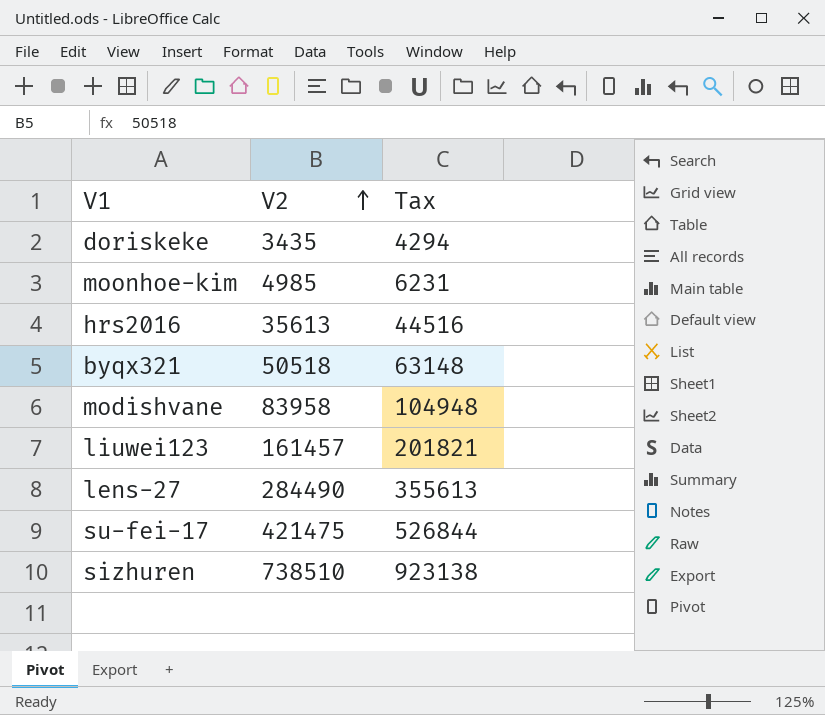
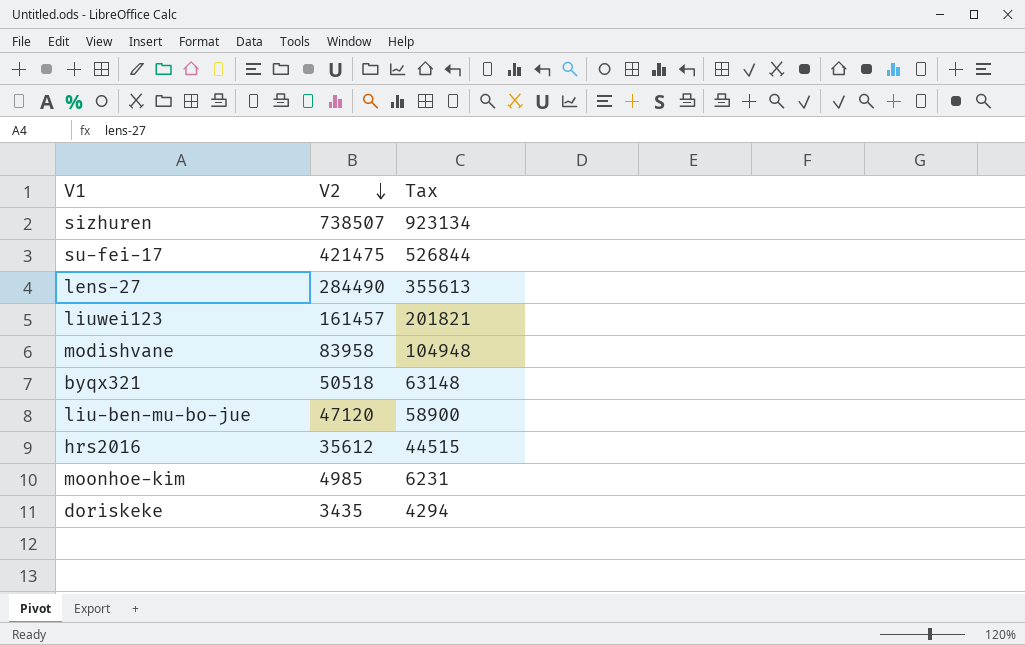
row order: V2 ascending -> V2 descending
sizhuren | V2: 738510 -> 738507
sizhuren | Tax: 923138 -> 923134
row liu-ben-mu-bo-jue: none -> 47120 | 58900
hrs2016 | V2: 35613 -> 35612
hrs2016 | Tax: 44516 -> 44515

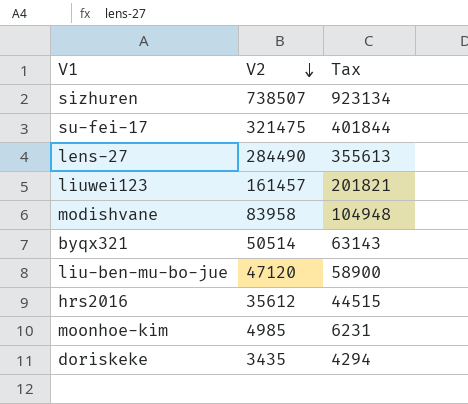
su-fei-17 | V2: 421475 -> 321475
su-fei-17 | Tax: 526844 -> 401844
byqx321 | V2: 50518 -> 50514
byqx321 | Tax: 63148 -> 63143

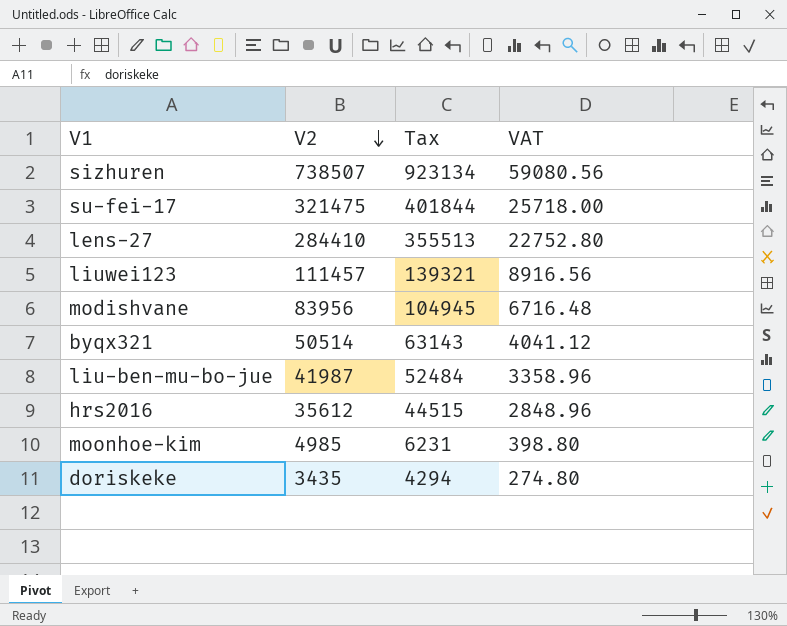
column VAT | formula: none -> [V2] * 0.08
lens-27 | V2: 284490 -> 284410
lens-27 | Tax: 355613 -> 355513
liuwei123 | V2: 161457 -> 111457
liuwei123 | Tax: 201821 -> 139321
modishvane | V2: 83958 -> 83956
modishvane | Tax: 104948 -> 104945
liu-ben-mu-bo-jue | V2: 47120 -> 41987
liu-ben-mu-bo-jue | Tax: 58900 -> 52484

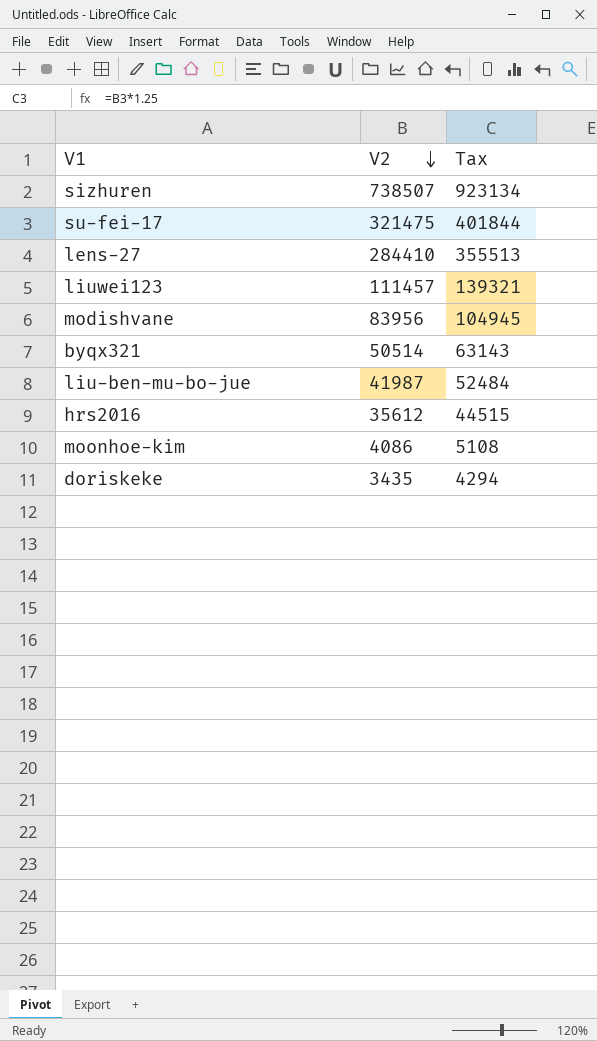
column VAT | formula: [V2] * 0.08 -> none
moonhoe-kim | V2: 4985 -> 4086
moonhoe-kim | Tax: 6231 -> 5108

